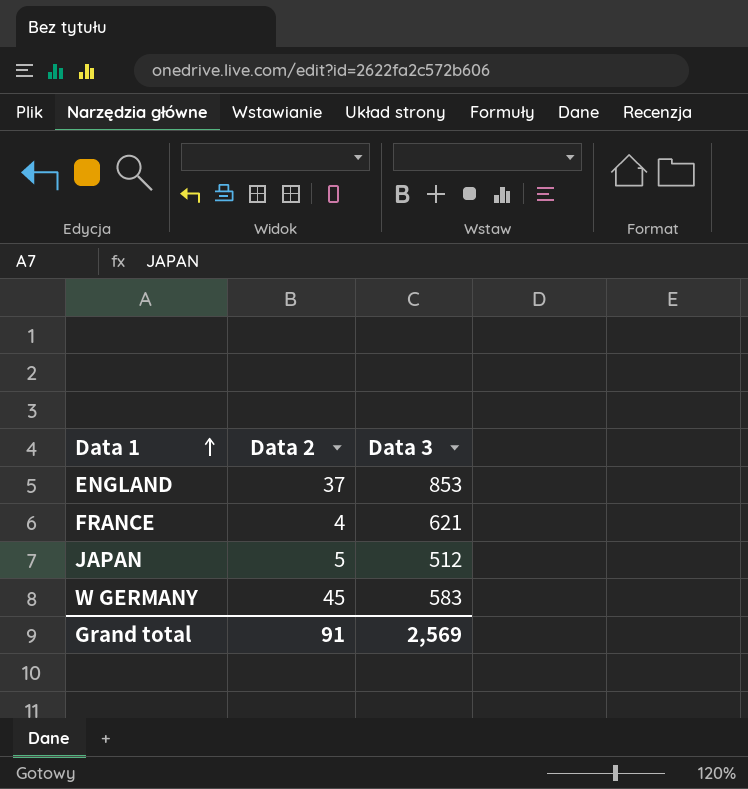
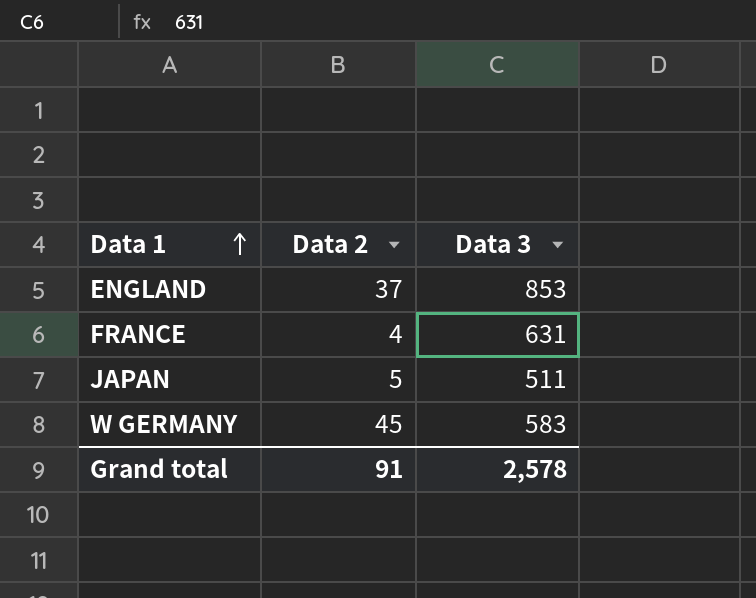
FRANCE | Data 3: 621 -> 631
JAPAN | Data 3: 512 -> 511
Grand total | Data 3: 2,569 -> 2,578

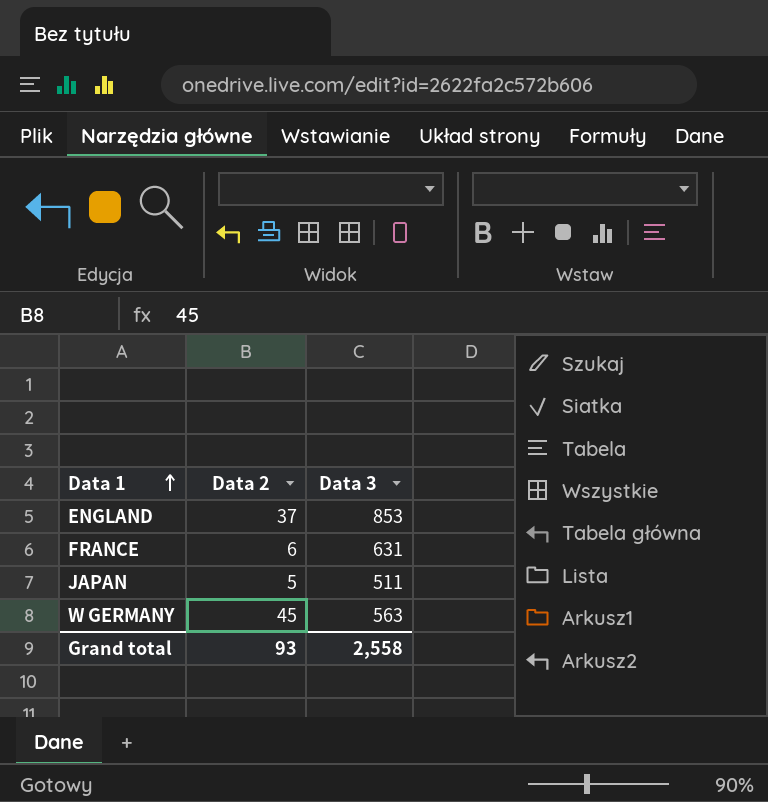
FRANCE | Data 2: 4 -> 6
W GERMANY | Data 3: 583 -> 563
Grand total | Data 2: 91 -> 93
Grand total | Data 3: 2,578 -> 2,558

